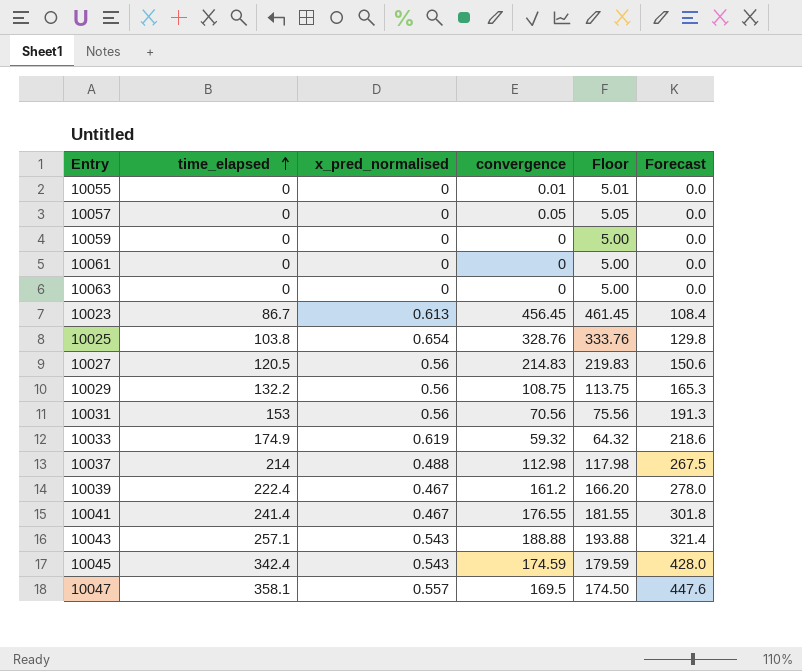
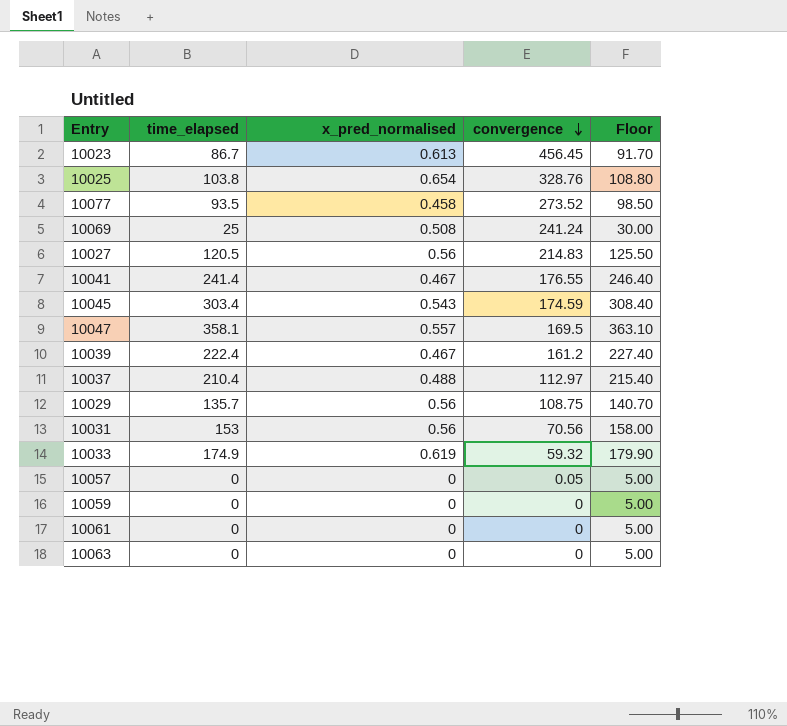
row order: time_elapsed ascending -> convergence descending
column Forecast | formula: [time_elapsed] * 1.25 -> none
column Floor | formula: [convergence] + 5 -> [time_elapsed] + 5
row 10055: 0 | 0 | 0.01 | 5.01 | 0.0 -> none
row 10043: 257.1 | 0.543 | 188.88 | 193.88 | 321.4 -> none
row 10077: none -> 93.5 | 0.458 | 273.52 | 98.50
row 10069: none -> 25 | 0.508 | 241.24 | 30.00
10045 | time_elapsed: 342.4 -> 303.4
10037 | time_elapsed: 214 -> 210.4
10037 | convergence: 112.98 -> 112.97
10029 | time_elapsed: 132.2 -> 135.7

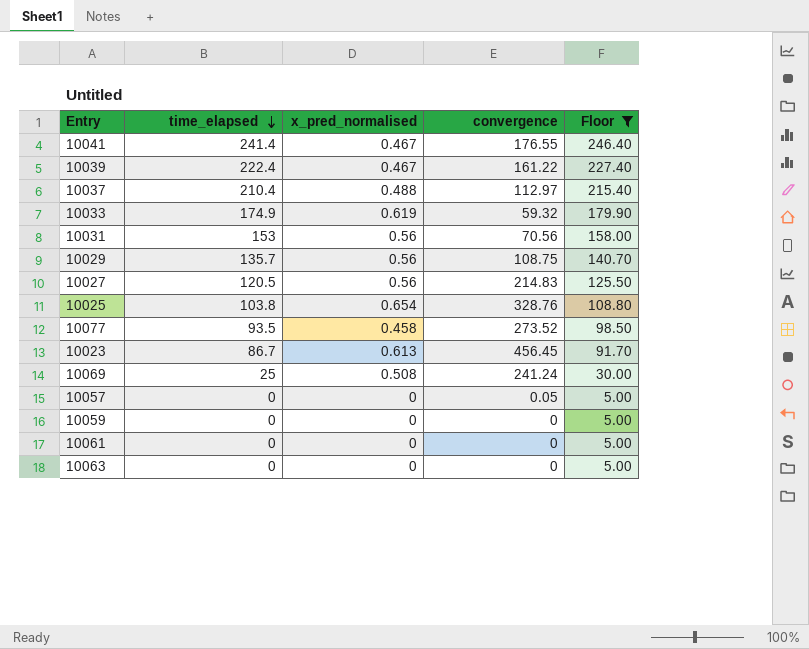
filter: none -> Floor <= 246.40
row order: convergence descending -> time_elapsed descending
10039 | convergence: 161.2 -> 161.22

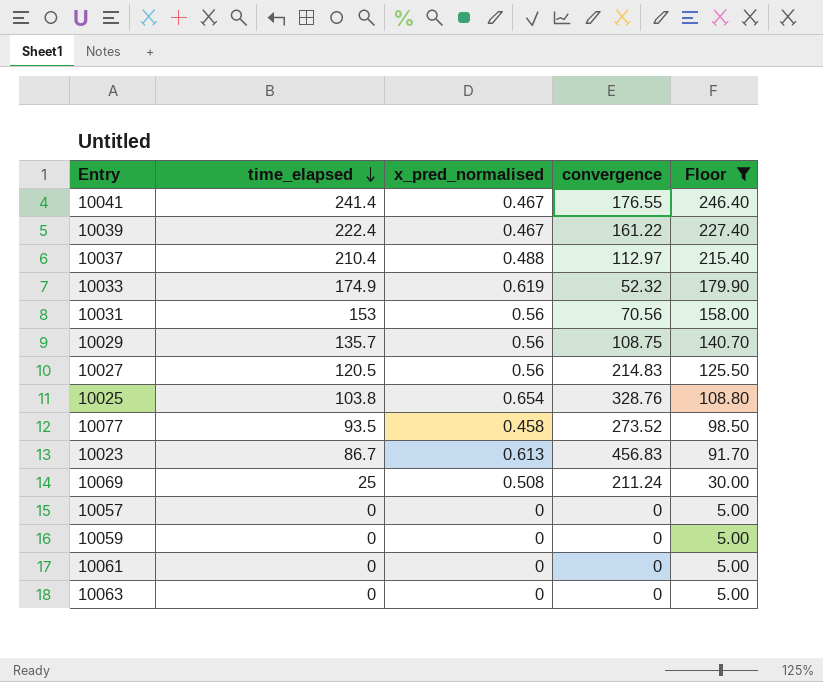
10033 | convergence: 59.32 -> 52.32
10023 | convergence: 456.45 -> 456.83
10069 | convergence: 241.24 -> 211.24
10057 | convergence: 0.05 -> 0

